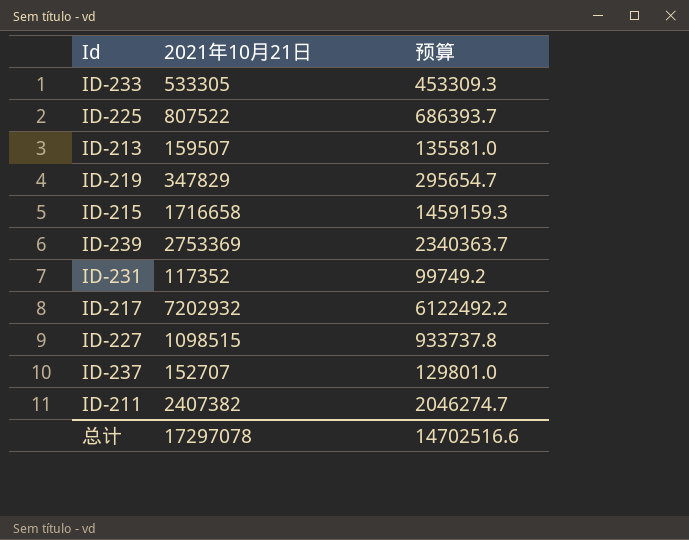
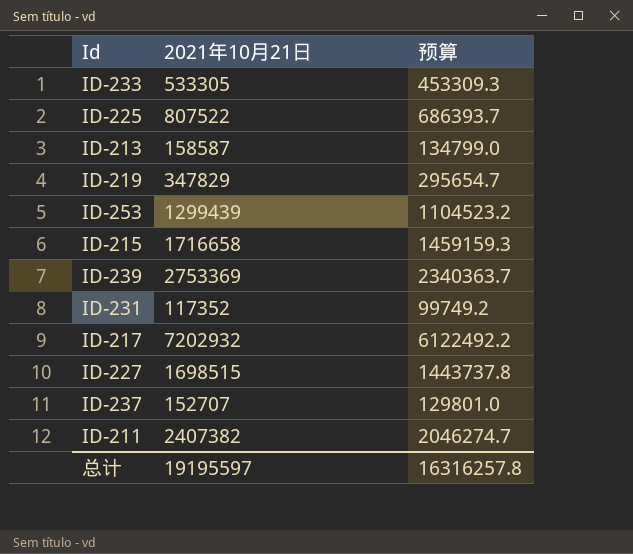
ID-213 | 2021年10月21日: 159507 -> 158587
ID-213 | 预算: 135581.0 -> 134799.0
row ID-253: none -> 1299439 | 1104523.2
ID-227 | 2021年10月21日: 1098515 -> 1698515
ID-227 | 预算: 933737.8 -> 1443737.8
总计 | 2021年10月21日: 17297078 -> 19195597
总计 | 预算: 14702516.6 -> 16316257.8

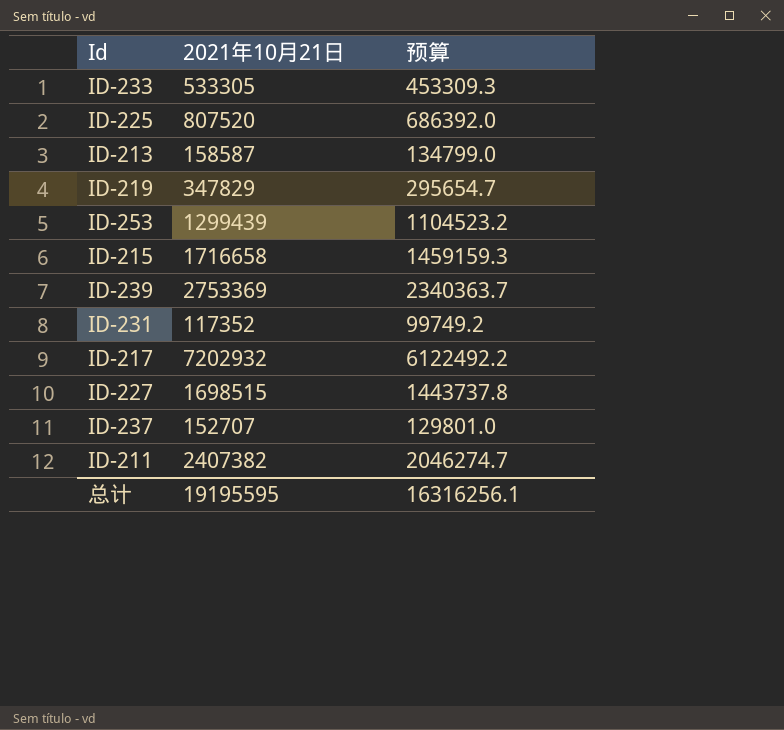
ID-225 | 2021年10月21日: 807522 -> 807520
ID-225 | 预算: 686393.7 -> 686392.0
总计 | 2021年10月21日: 19195597 -> 19195595
总计 | 预算: 16316257.8 -> 16316256.1

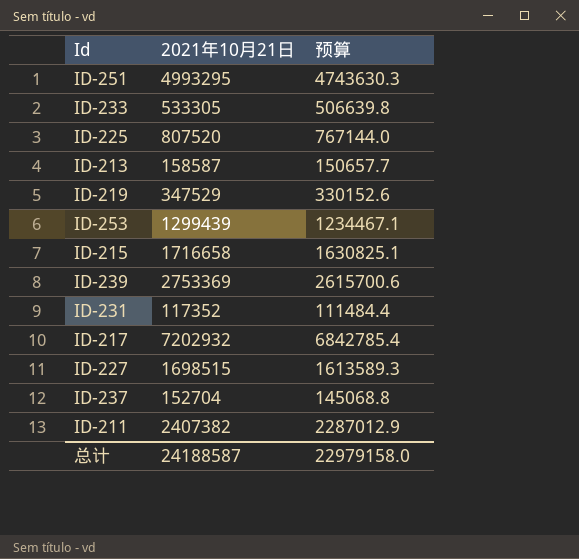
column 预算 | formula: [2021年10月21日] * 0.85 -> [2021年10月21日] * 0.95
row ID-251: none -> 4993295 | 4743630.3
ID-219 | 2021年10月21日: 347829 -> 347529
ID-237 | 2021年10月21日: 152707 -> 152704
总计 | 2021年10月21日: 19195595 -> 24188587
总计 | 预算: 16316256.1 -> 22979158.0

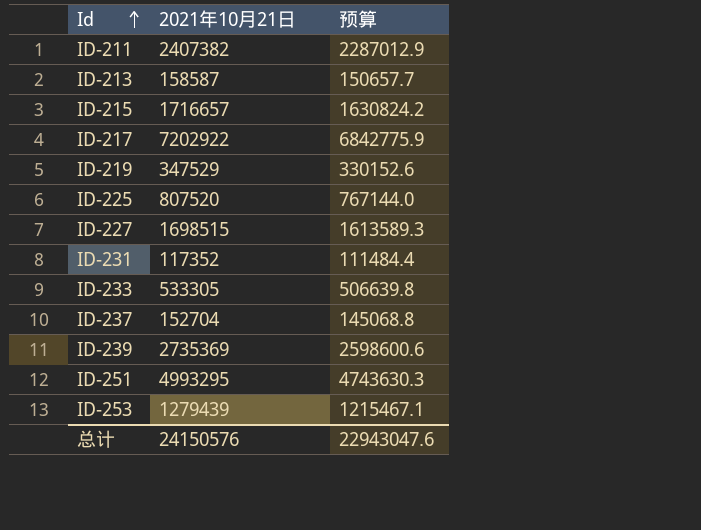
row order: none -> Id ascending
ID-215 | 2021年10月21日: 1716658 -> 1716657
ID-215 | 预算: 1630825.1 -> 1630824.2
ID-217 | 2021年10月21日: 7202932 -> 7202922
ID-217 | 预算: 6842785.4 -> 6842775.9
ID-239 | 2021年10月21日: 2753369 -> 2735369
ID-239 | 预算: 2615700.6 -> 2598600.6
ID-253 | 2021年10月21日: 1299439 -> 1279439
ID-253 | 预算: 1234467.1 -> 1215467.1
总计 | 2021年10月21日: 24188587 -> 24150576
总计 | 预算: 22979158.0 -> 22943047.6

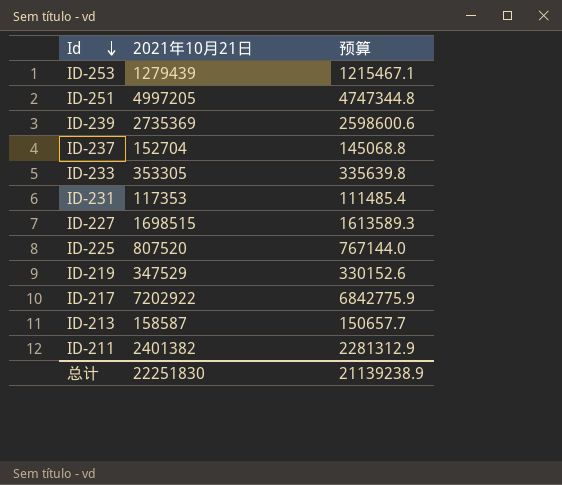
row order: Id ascending -> Id descending
row ID-215: 1716657 | 1630824.2 -> none
ID-251 | 2021年10月21日: 4993295 -> 4997205
ID-251 | 预算: 4743630.3 -> 4747344.8
ID-233 | 2021年10月21日: 533305 -> 353305
ID-233 | 预算: 506639.8 -> 335639.8
ID-231 | 2021年10月21日: 117352 -> 117353
ID-231 | 预算: 111484.4 -> 111485.4
ID-211 | 2021年10月21日: 2407382 -> 2401382
ID-211 | 预算: 2287012.9 -> 2281312.9
总计 | 2021年10月21日: 24150576 -> 22251830
总计 | 预算: 22943047.6 -> 21139238.9

